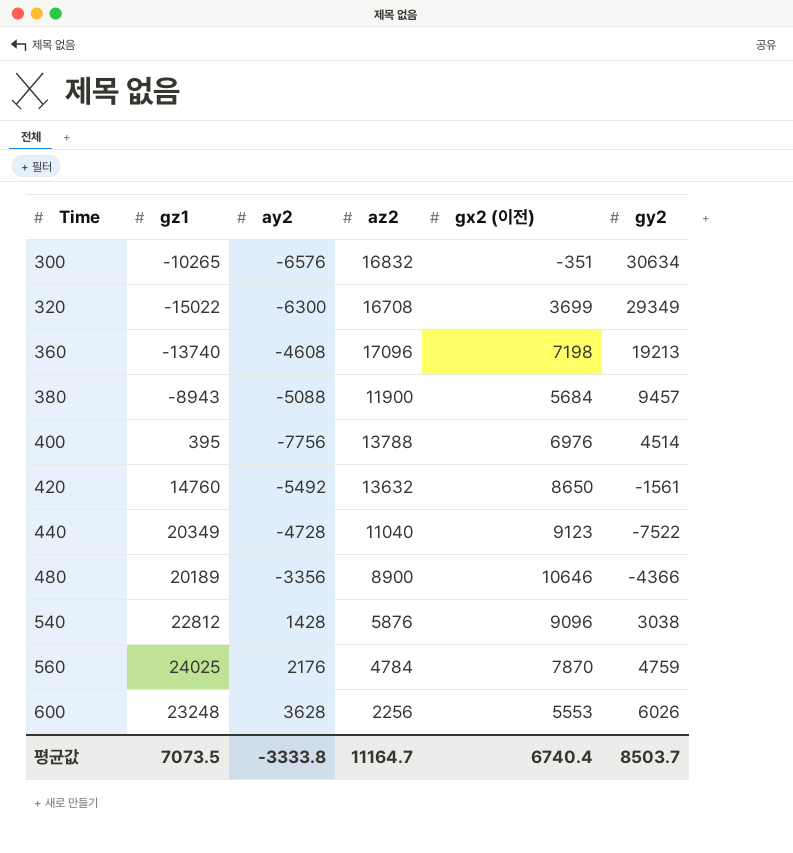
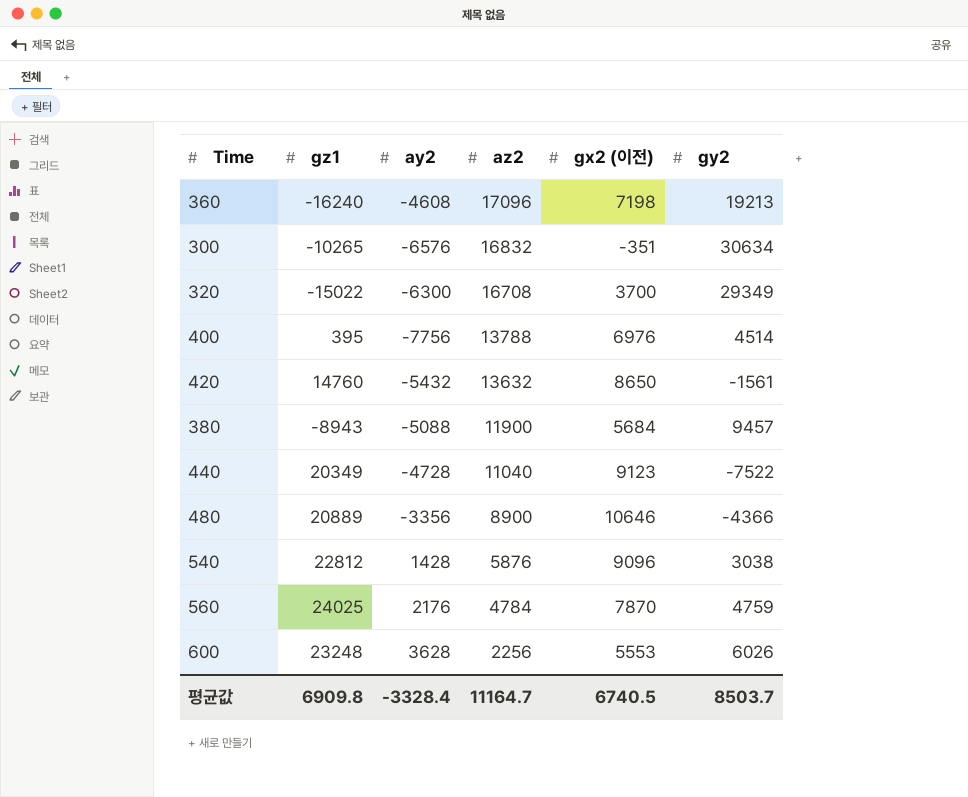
row order: Time ascending -> az2 descending
360 | gz1: -13740 -> -16240
320 | gx2 (이전): 3699 -> 3700
420 | ay2: -5492 -> -5432
480 | gz1: 20189 -> 20889
평균값 | gz1: 7073.5 -> 6909.8
평균값 | ay2: -3333.8 -> -3328.4
평균값 | gx2 (이전): 6740.4 -> 6740.5

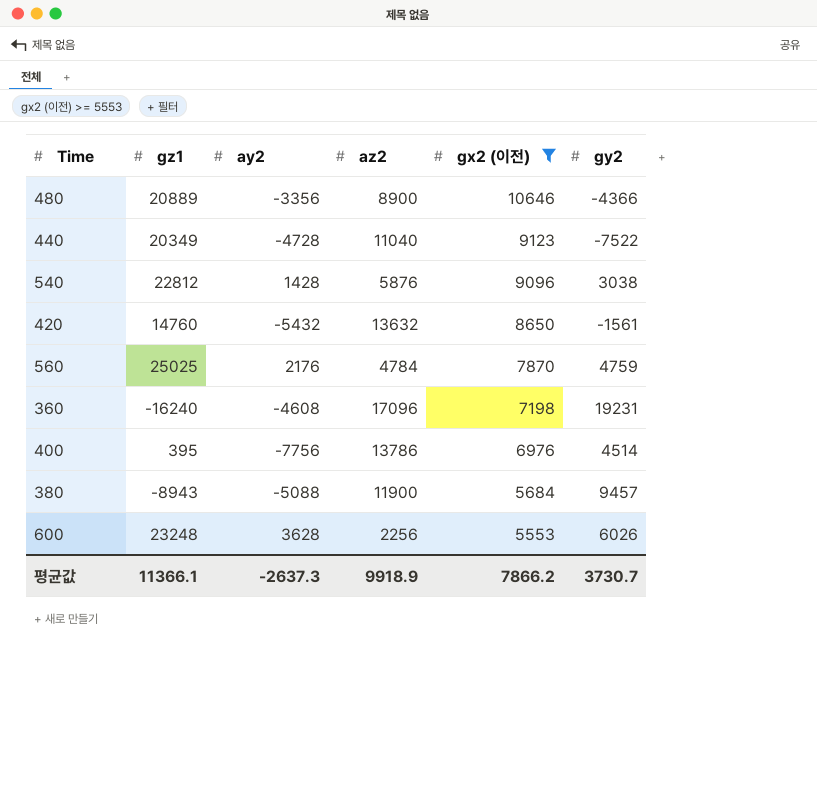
filter: none -> gx2 (이전) >= 5553
row order: az2 descending -> gx2 (이전) descending
560 | gz1: 24025 -> 25025
360 | gy2: 19213 -> 19231
400 | az2: 13788 -> 13786
평균값 | gz1: 6909.8 -> 11366.1
평균값 | ay2: -3328.4 -> -2637.3
평균값 | az2: 11164.7 -> 9918.9
평균값 | gx2 (이전): 6740.5 -> 7866.2
평균값 | gy2: 8503.7 -> 3730.7

